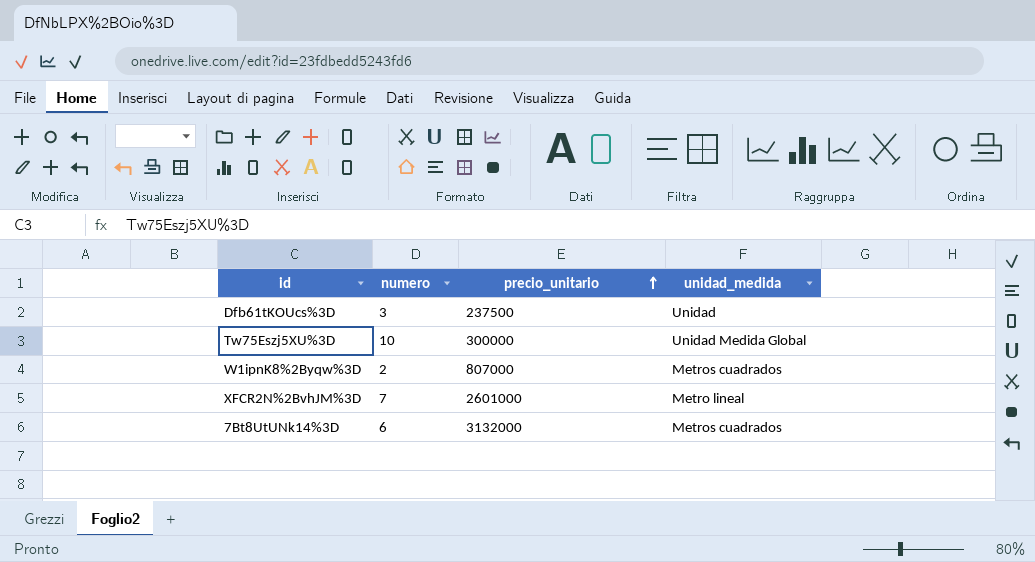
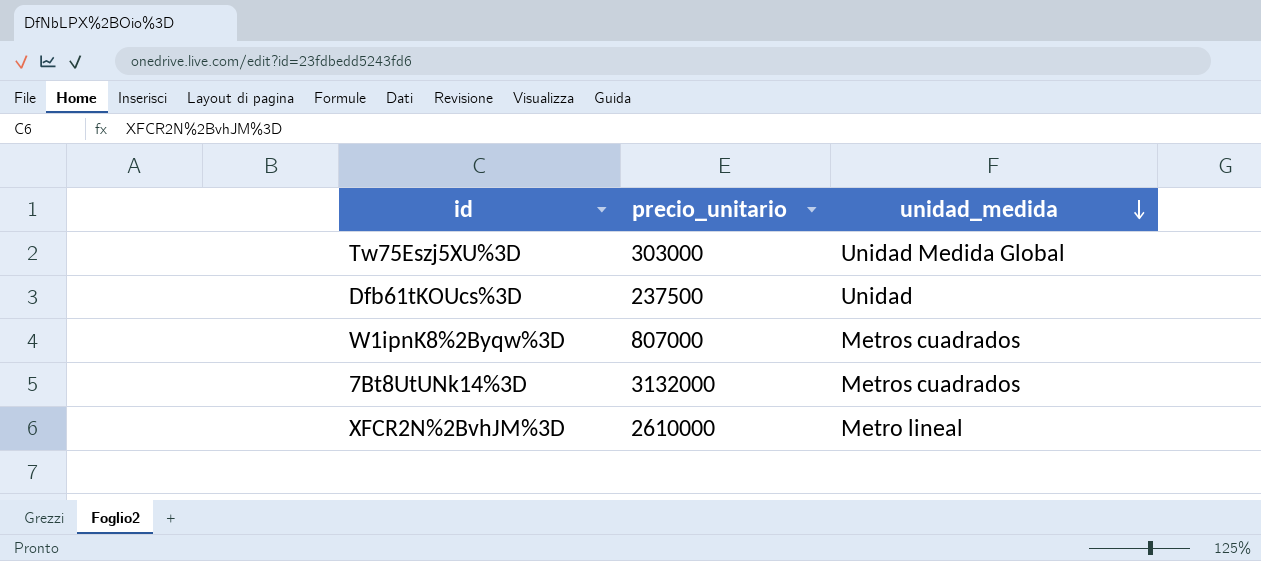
row order: precio_unitario ascending -> unidad_medida descending
column numero | position: 2 -> none
Tw75Eszj5XU%3D | precio_unitario: 300000 -> 303000
XFCR2N%2BvhJM%3D | precio_unitario: 2601000 -> 2610000

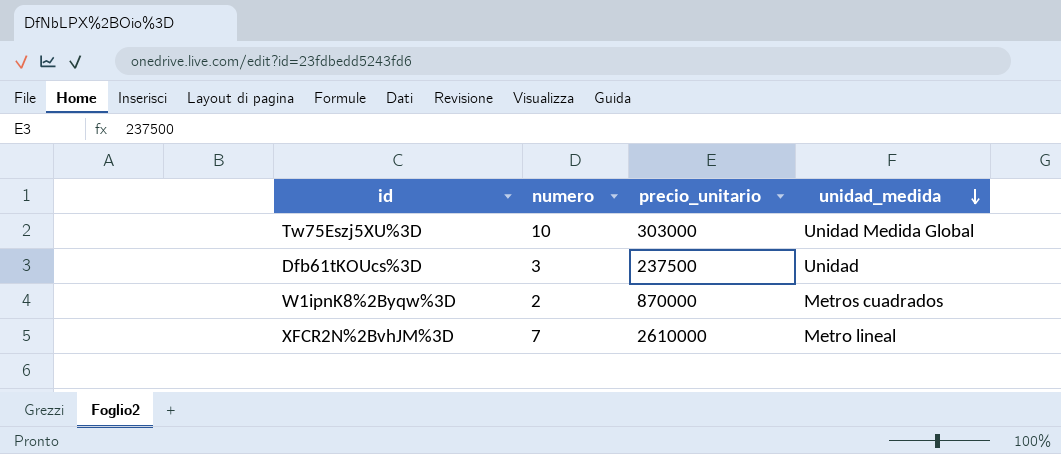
column numero | position: none -> 2
row 7Bt8UtUNk14%3D: 3132000 | Metros cuadrados -> none
W1ipnK8%2Byqw%3D | precio_unitario: 807000 -> 870000

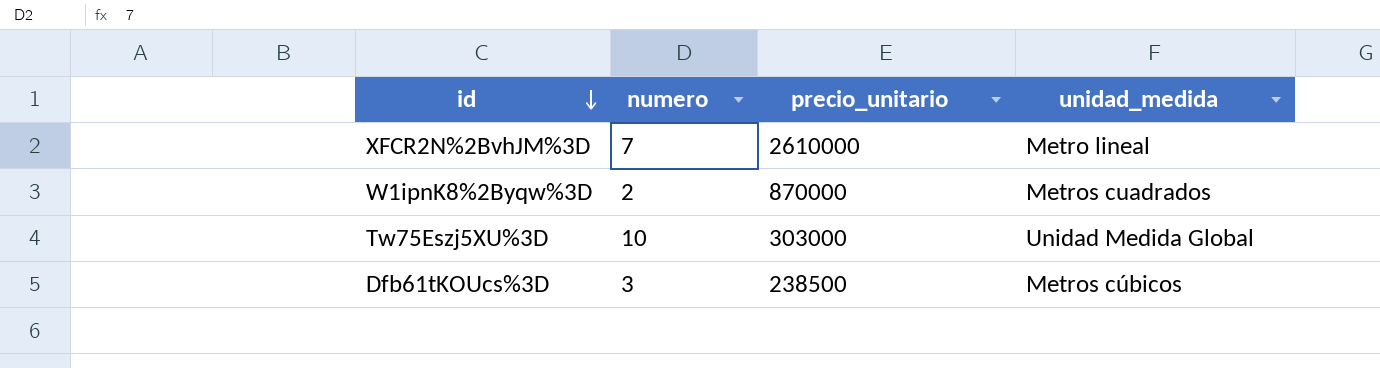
row order: unidad_medida descending -> id descending
Dfb61tKOUcs%3D | precio_unitario: 237500 -> 238500
Dfb61tKOUcs%3D | unidad_medida: Unidad -> Metros cúbicos

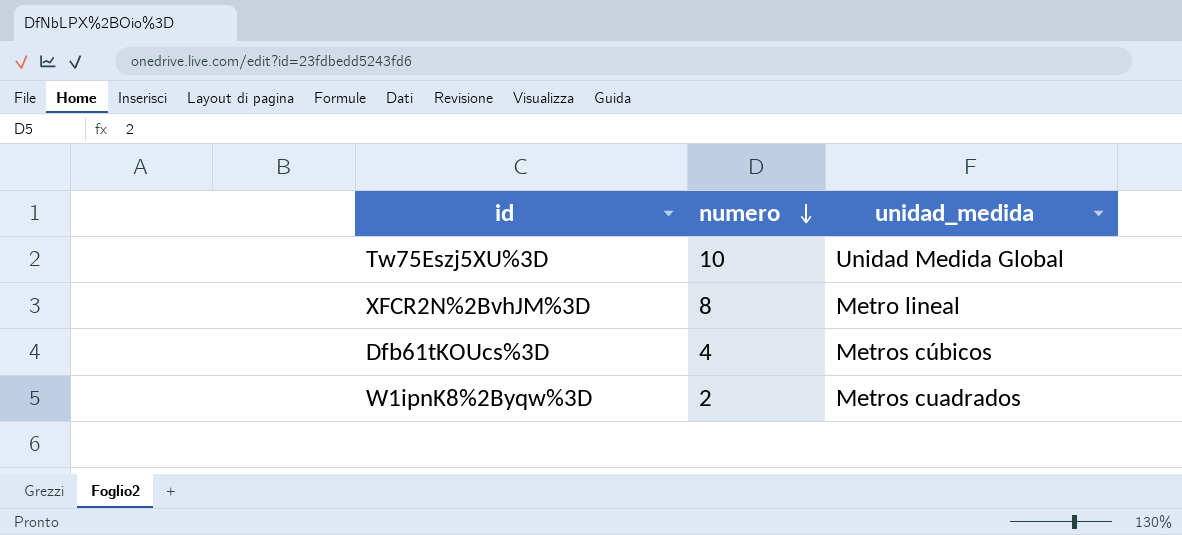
row order: id descending -> numero descending
column precio_unitario | position: 3 -> none
XFCR2N%2BvhJM%3D | numero: 7 -> 8
Dfb61tKOUcs%3D | numero: 3 -> 4

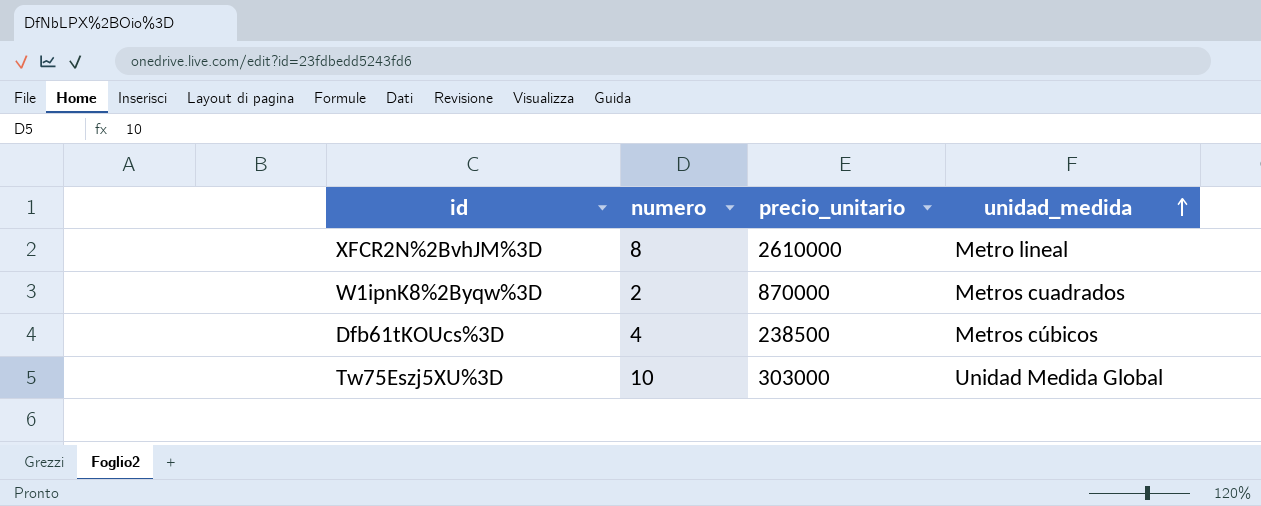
row order: numero descending -> unidad_medida ascending
column precio_unitario | position: none -> 3

